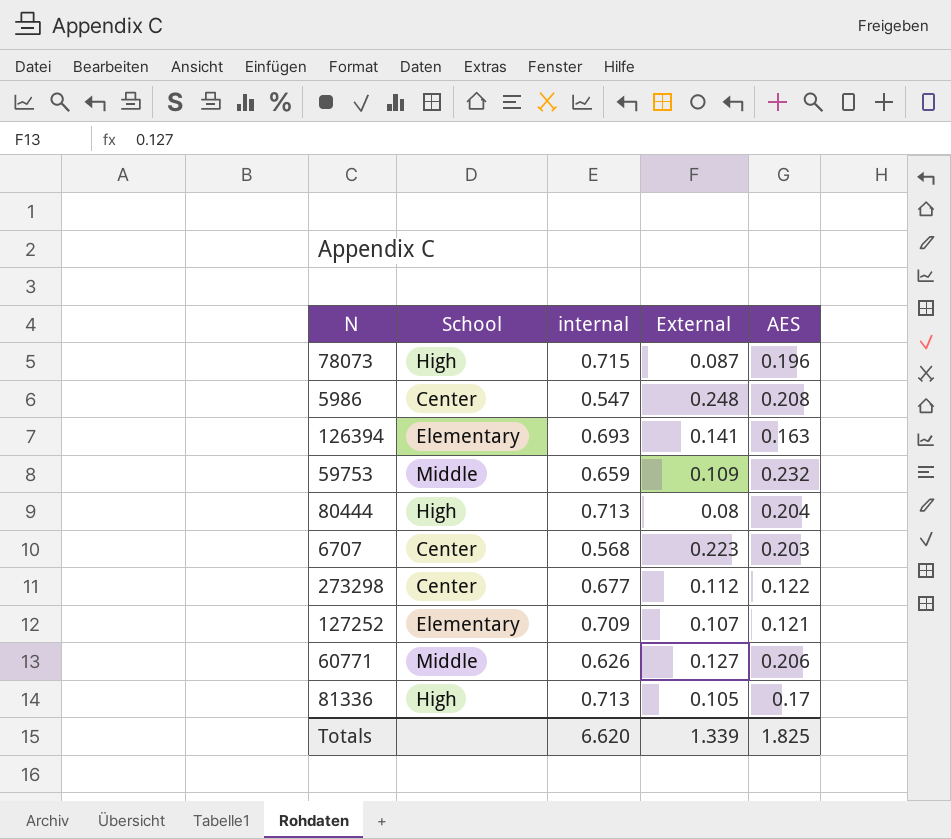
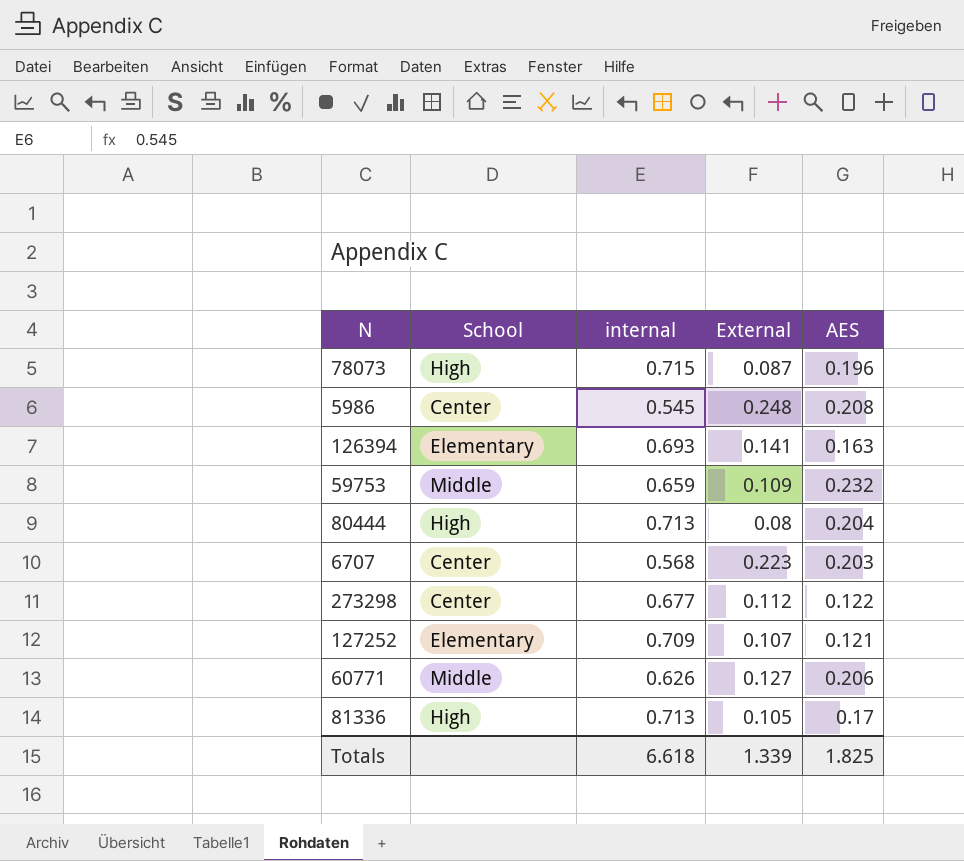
5986 | internal: 0.547 -> 0.545
Totals | internal: 6.620 -> 6.618

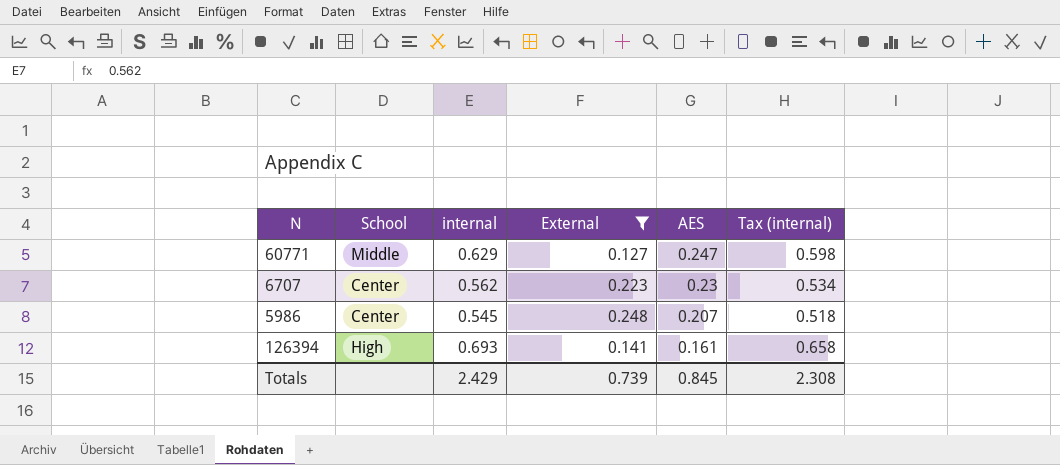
filter: none -> External >= 0.127
row order: none -> AES descending
column Tax (internal) | formula: none -> [internal] * 0.95
60771 | internal: 0.626 -> 0.629
60771 | AES: 0.206 -> 0.247
6707 | internal: 0.568 -> 0.562
6707 | AES: 0.203 -> 0.23
5986 | AES: 0.208 -> 0.207
126394 | School: Elementary -> High
126394 | AES: 0.163 -> 0.161
Totals | internal: 6.618 -> 2.429
Totals | External: 1.339 -> 0.739
Totals | AES: 1.825 -> 0.845

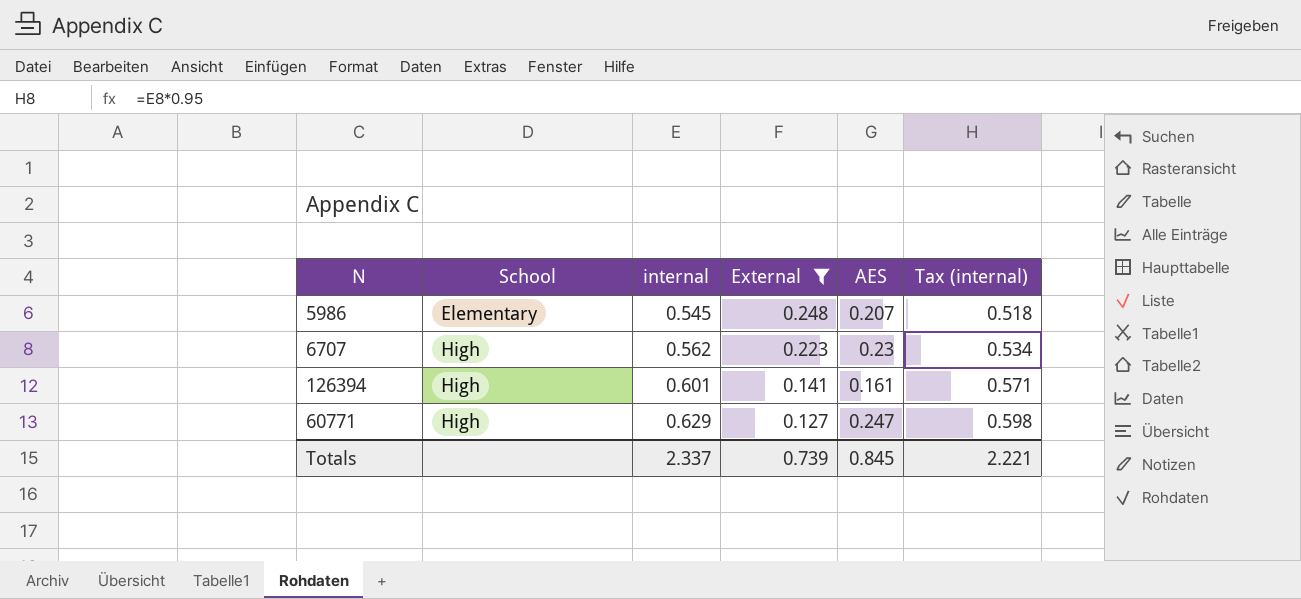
row order: AES descending -> School ascending
5986 | School: Center -> Elementary
6707 | School: Center -> High
126394 | internal: 0.693 -> 0.601
126394 | Tax (internal): 0.658 -> 0.571
60771 | School: Middle -> High
Totals | internal: 2.429 -> 2.337
Totals | Tax (internal): 2.308 -> 2.221

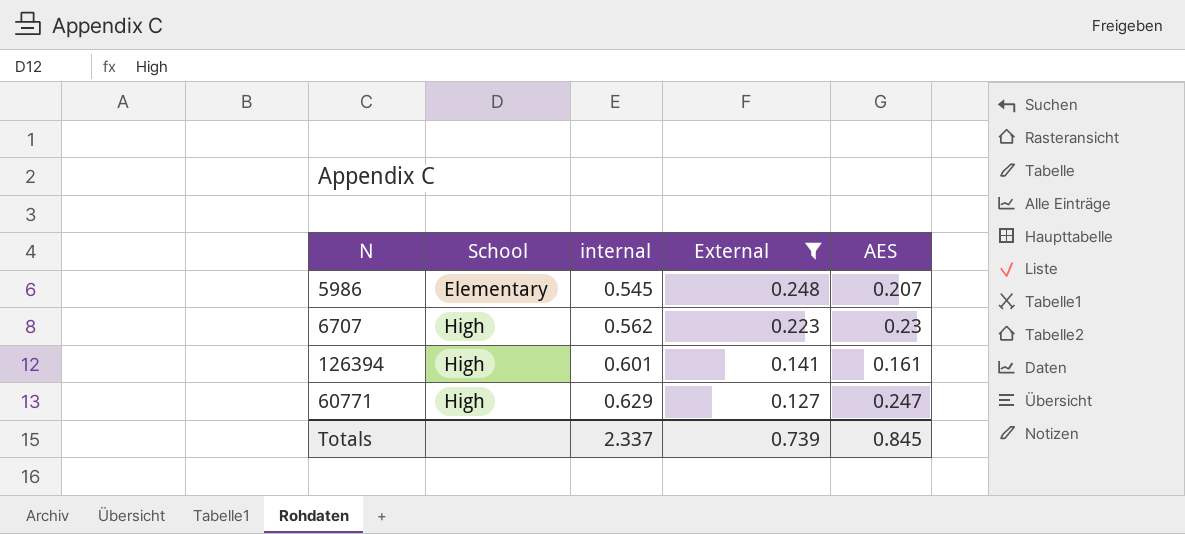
column Tax (internal) | formula: [internal] * 0.95 -> none

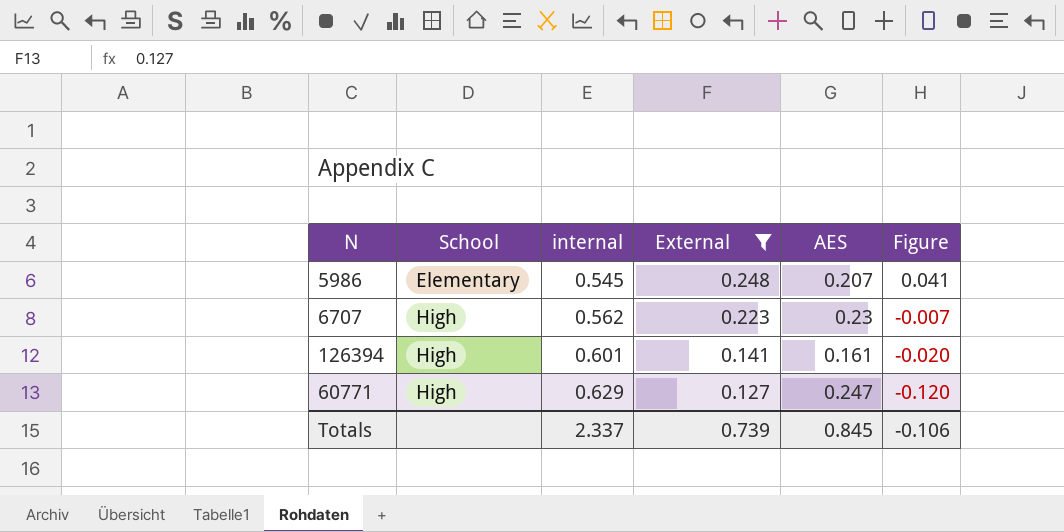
column Figure | formula: none -> [External] - [AES]

